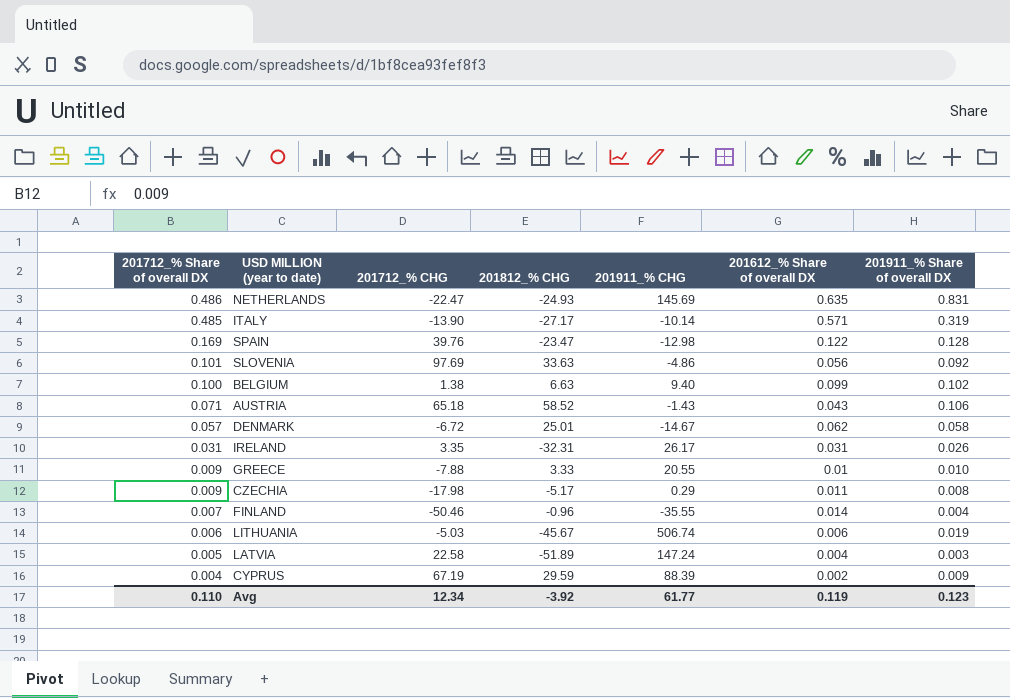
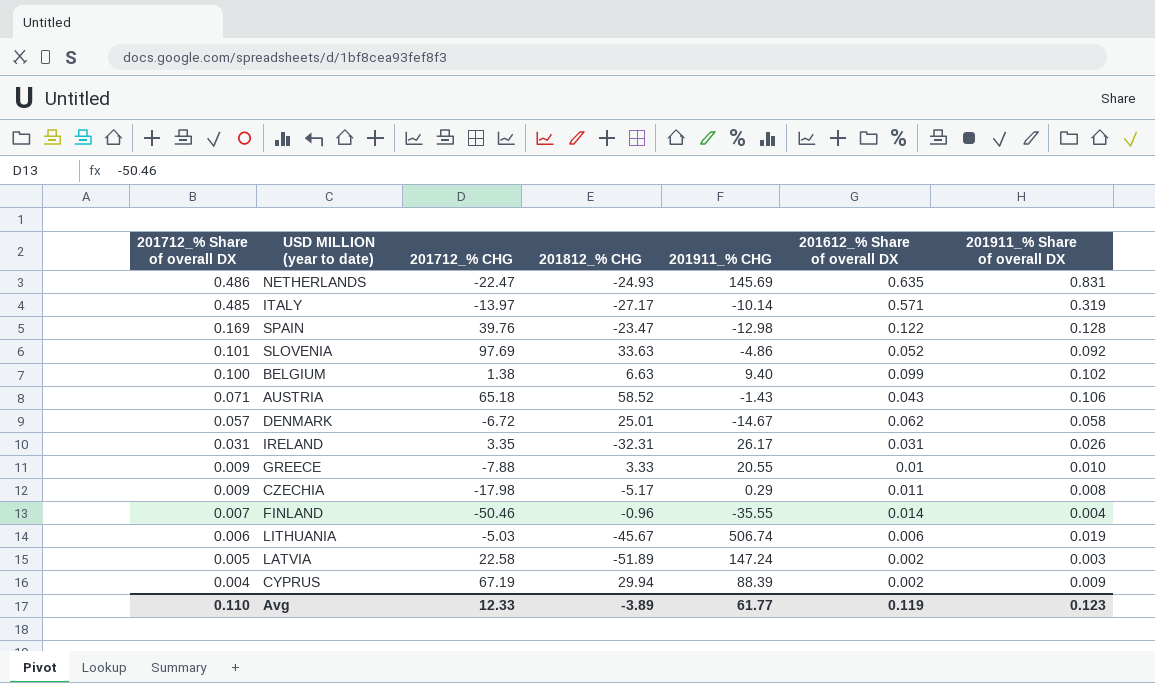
ITALY | 201712_% CHG: -13.90 -> -13.97
SLOVENIA | 201612_% Share of overall DX: 0.056 -> 0.052
LATVIA | 201612_% Share of overall DX: 0.004 -> 0.002
CYPRUS | 201812_% CHG: 29.59 -> 29.94
Avg | 201712_% CHG: 12.34 -> 12.33
Avg | 201812_% CHG: -3.92 -> -3.89

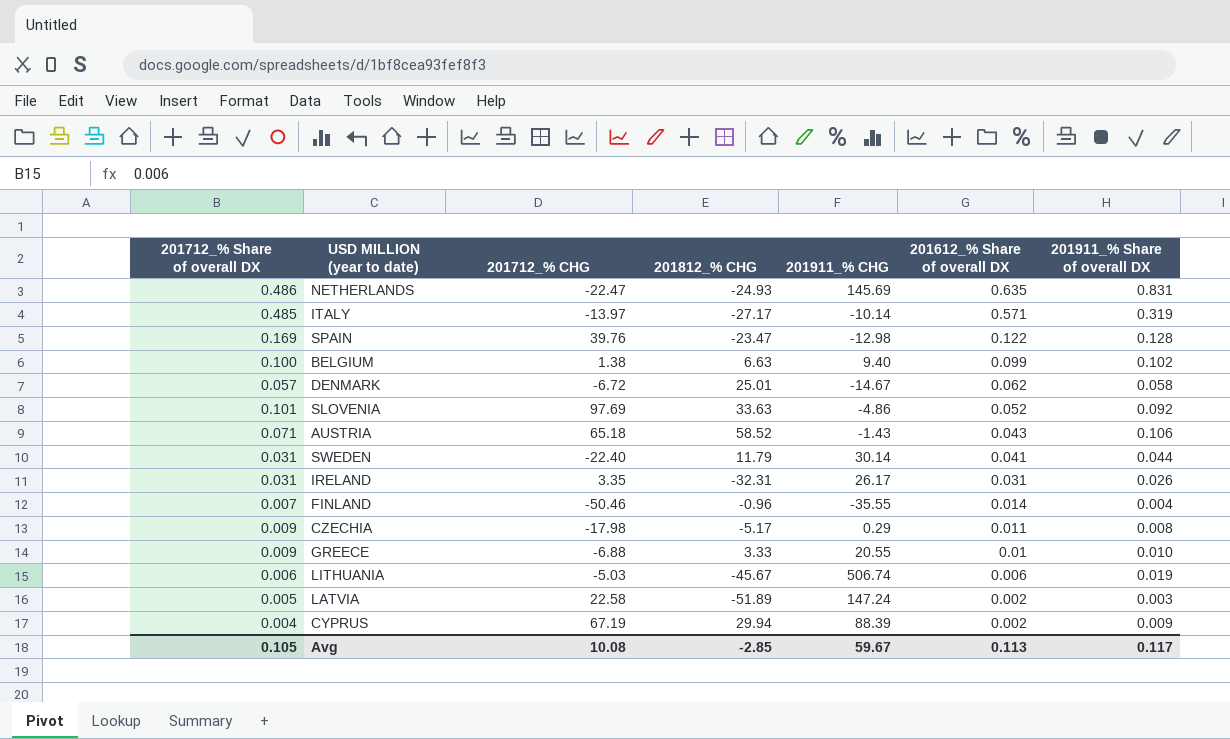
row order: 201712_% Share of overall DX descending -> 201612_% Share of overall DX descending
row SWEDEN: none -> 0.031 | -22.40 | 11.79 | 30.14 | 0.041 | 0.044
GREECE | 201712_% CHG: -7.88 -> -6.88
Avg | 201712_% Share of overall DX: 0.110 -> 0.105
Avg | 201712_% CHG: 12.33 -> 10.08
Avg | 201812_% CHG: -3.89 -> -2.85
Avg | 201911_% CHG: 61.77 -> 59.67
Avg | 201612_% Share of overall DX: 0.119 -> 0.113
Avg | 201911_% Share of overall DX: 0.123 -> 0.117

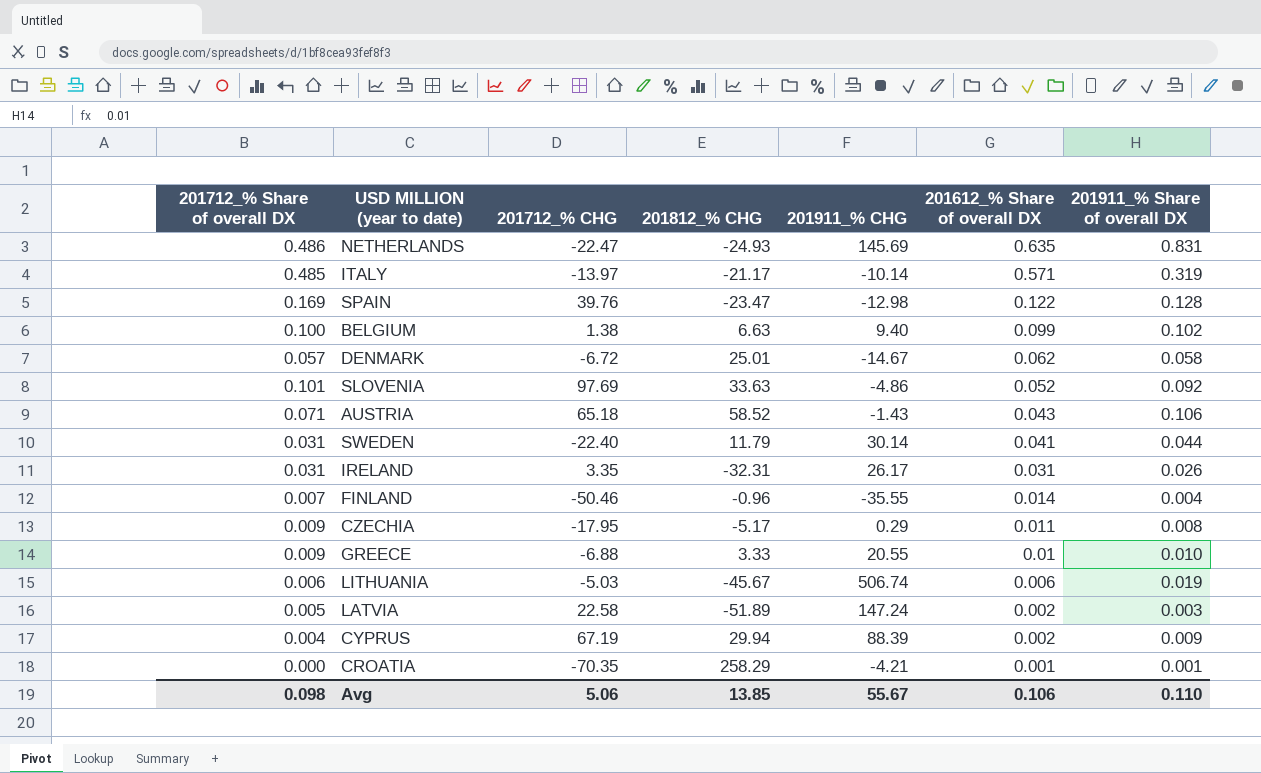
ITALY | 201812_% CHG: -27.17 -> -21.17
CZECHIA | 201712_% CHG: -17.98 -> -17.95
row CROATIA: none -> 0.000 | -70.35 | 258.29 | -4.21 | 0.001 | 0.001
Avg | 201712_% Share of overall DX: 0.105 -> 0.098
Avg | 201712_% CHG: 10.08 -> 5.06
Avg | 201812_% CHG: -2.85 -> 13.85
Avg | 201911_% CHG: 59.67 -> 55.67
Avg | 201612_% Share of overall DX: 0.113 -> 0.106
Avg | 201911_% Share of overall DX: 0.117 -> 0.110

